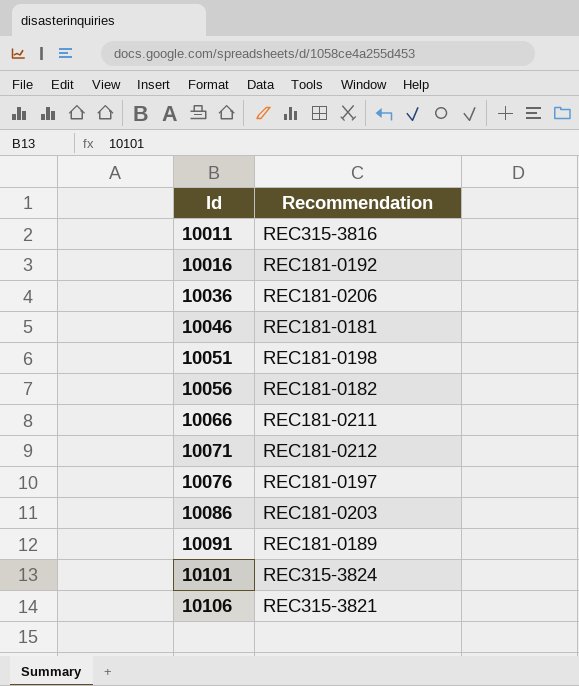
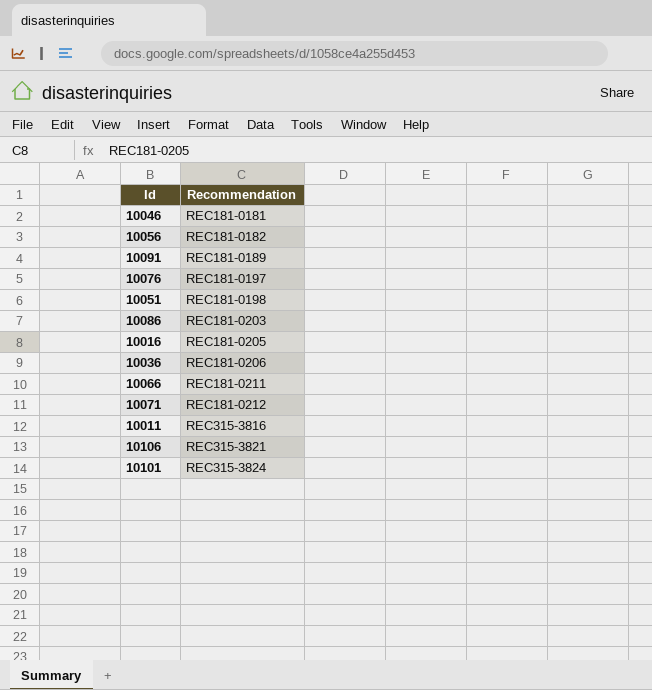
row order: Id ascending -> Recommendation ascending
10016 | Recommendation: REC181-0192 -> REC181-0205

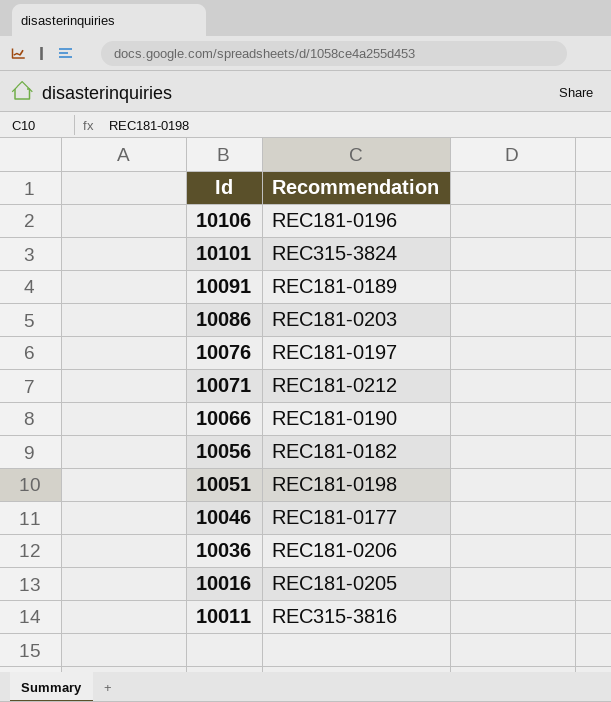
row order: Recommendation ascending -> Id descending
10106 | Recommendation: REC315-3821 -> REC181-0196
10066 | Recommendation: REC181-0211 -> REC181-0190
10046 | Recommendation: REC181-0181 -> REC181-0177

